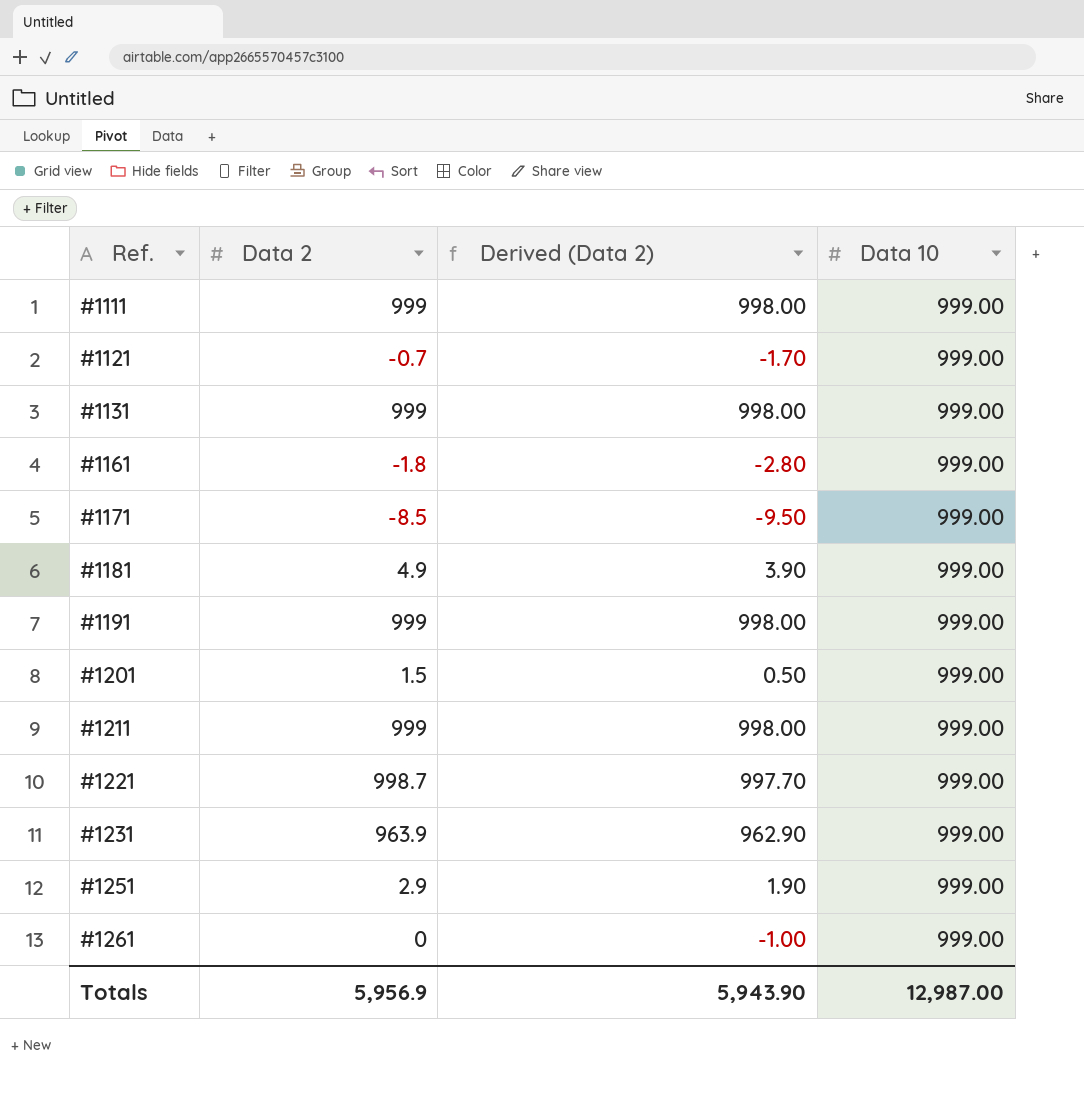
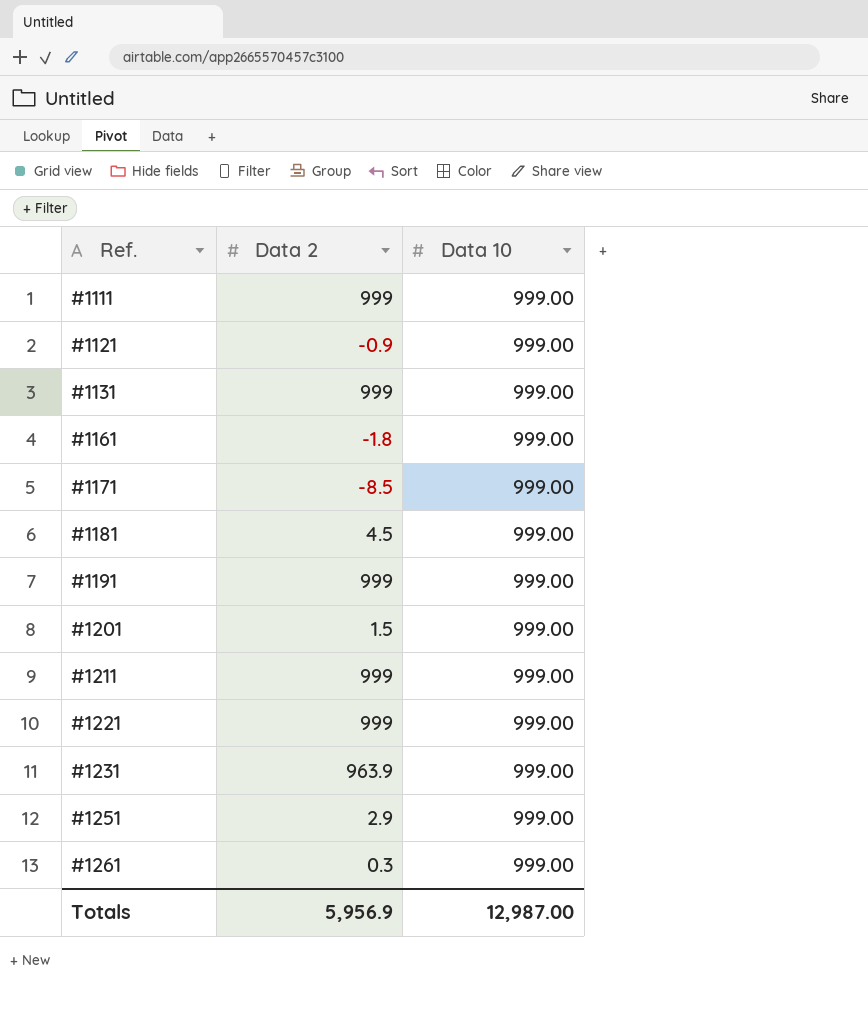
column Derived (Data 2) | formula: [Data 2] - 1 -> none
#1121 | Data 2: -0.7 -> -0.9
#1181 | Data 2: 4.9 -> 4.5
#1221 | Data 2: 998.7 -> 999
#1261 | Data 2: 0 -> 0.3

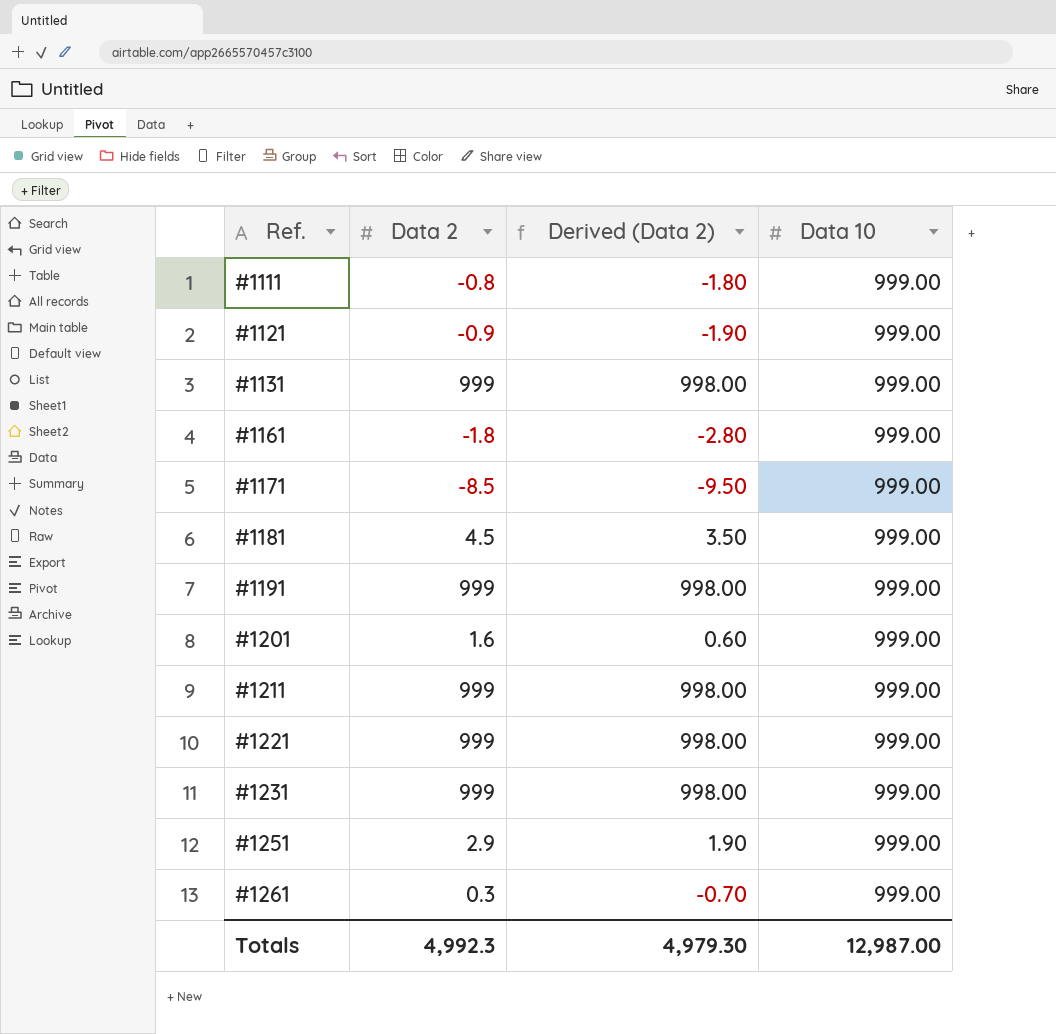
column Derived (Data 2) | formula: none -> [Data 2] - 1
#1111 | Data 2: 999 -> -0.8
#1201 | Data 2: 1.5 -> 1.6
#1231 | Data 2: 963.9 -> 999
Totals | Data 2: 5,956.9 -> 4,992.3

